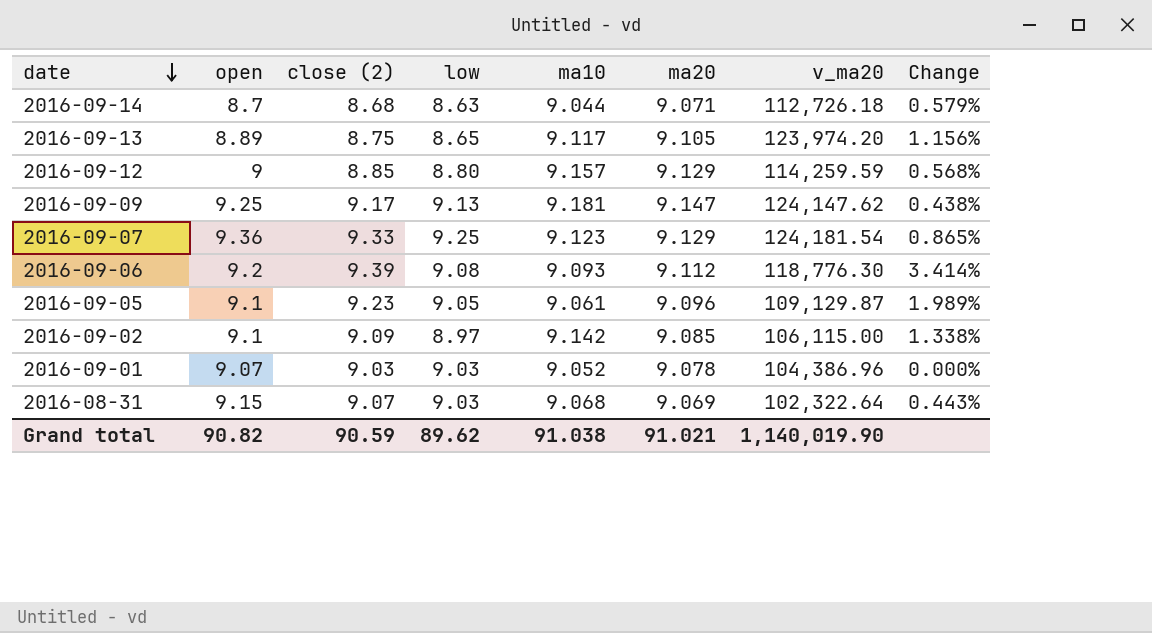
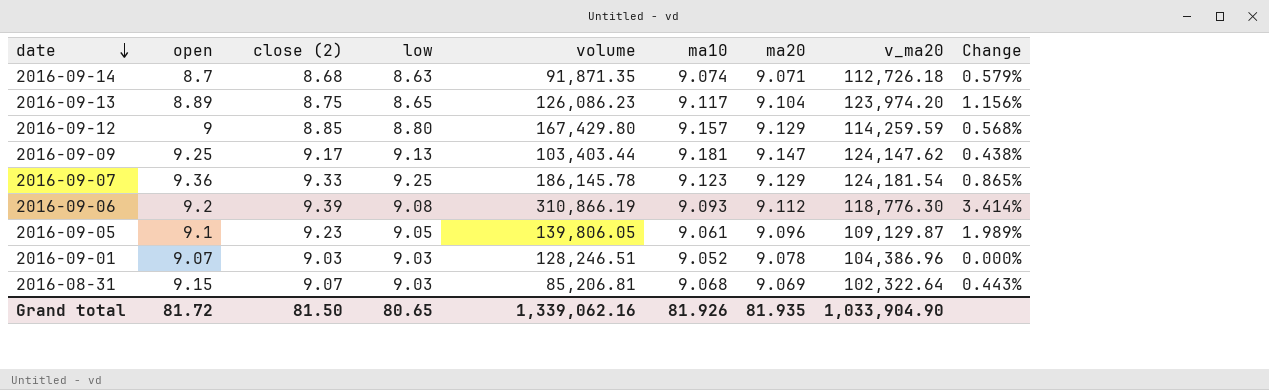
column volume | position: none -> 5
row 2016-09-02: 9.1 | 9.09 | 8.97 | 9.142 | 9.085 | 106,115.00 | 1.338% -> none
2016-09-14 | ma10: 9.044 -> 9.074
2016-09-13 | ma20: 9.105 -> 9.104
Grand total | open: 90.82 -> 81.72
Grand total | close (2): 90.59 -> 81.50
Grand total | low: 89.62 -> 80.65
Grand total | ma10: 91.038 -> 81.926
Grand total | ma20: 91.021 -> 81.935
Grand total | v_ma20: 1,140,019.90 -> 1,033,904.90

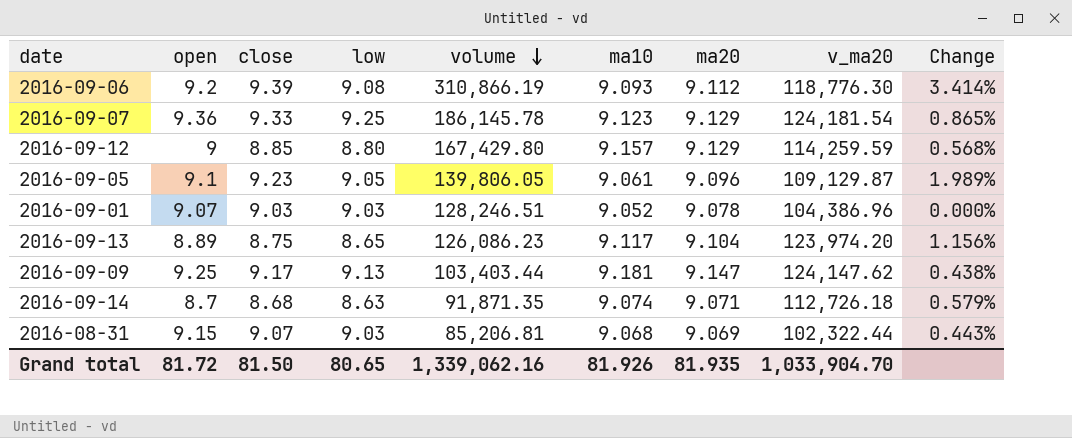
row order: date descending -> volume descending
column name: close (2) -> close
2016-08-31 | v_ma20: 102,322.64 -> 102,322.44
Grand total | v_ma20: 1,033,904.90 -> 1,033,904.70

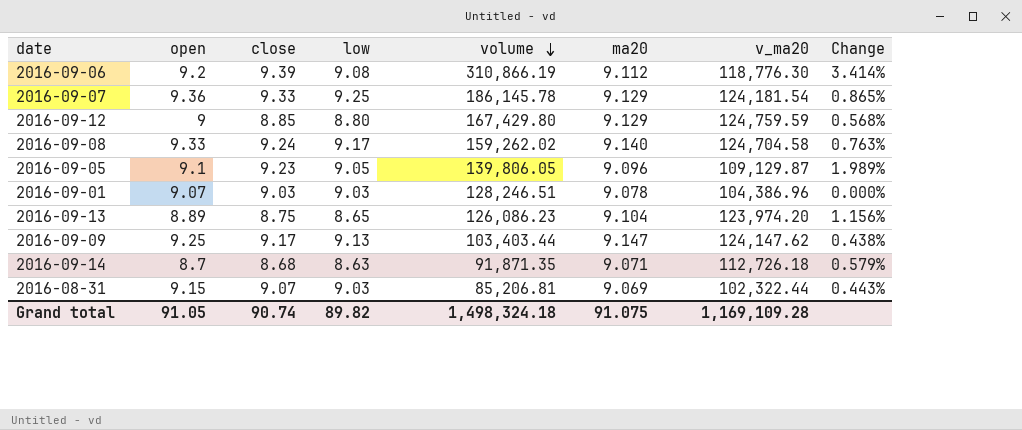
column ma10 | position: 6 -> none
2016-09-12 | v_ma20: 114,259.59 -> 124,759.59
row 2016-09-08: none -> 9.33 | 9.24 | 9.17 | 159,262.02 | 9.140 | 124,704.58 | 0.763%
Grand total | open: 81.72 -> 91.05
Grand total | close: 81.50 -> 90.74
Grand total | low: 80.65 -> 89.82
Grand total | volume: 1,339,062.16 -> 1,498,324.18
Grand total | ma20: 81.935 -> 91.075
Grand total | v_ma20: 1,033,904.70 -> 1,169,109.28

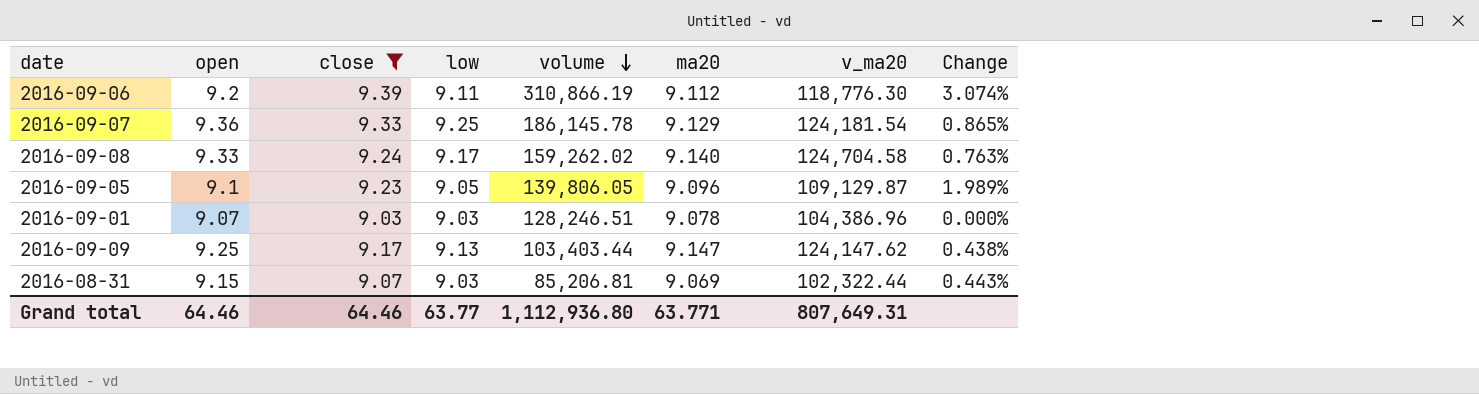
filter: none -> close >= 9.03
2016-09-06 | low: 9.08 -> 9.11
2016-09-06 | Change: 3.414% -> 3.074%
Grand total | open: 91.05 -> 64.46
Grand total | close: 90.74 -> 64.46
Grand total | low: 89.82 -> 63.77
Grand total | volume: 1,498,324.18 -> 1,112,936.80
Grand total | ma20: 91.075 -> 63.771
Grand total | v_ma20: 1,169,109.28 -> 807,649.31

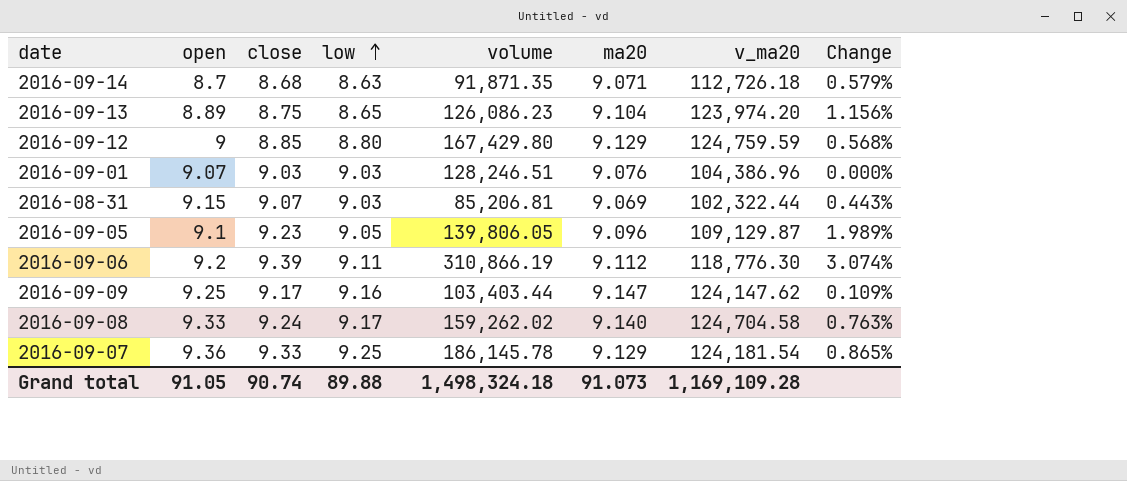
filter: close >= 9.03 -> none
row order: volume descending -> low ascending
2016-09-01 | ma20: 9.078 -> 9.076
2016-09-09 | low: 9.13 -> 9.16
2016-09-09 | Change: 0.438% -> 0.109%
Grand total | open: 64.46 -> 91.05
Grand total | close: 64.46 -> 90.74
Grand total | low: 63.77 -> 89.88
Grand total | volume: 1,112,936.80 -> 1,498,324.18
Grand total | ma20: 63.771 -> 91.073
Grand total | v_ma20: 807,649.31 -> 1,169,109.28

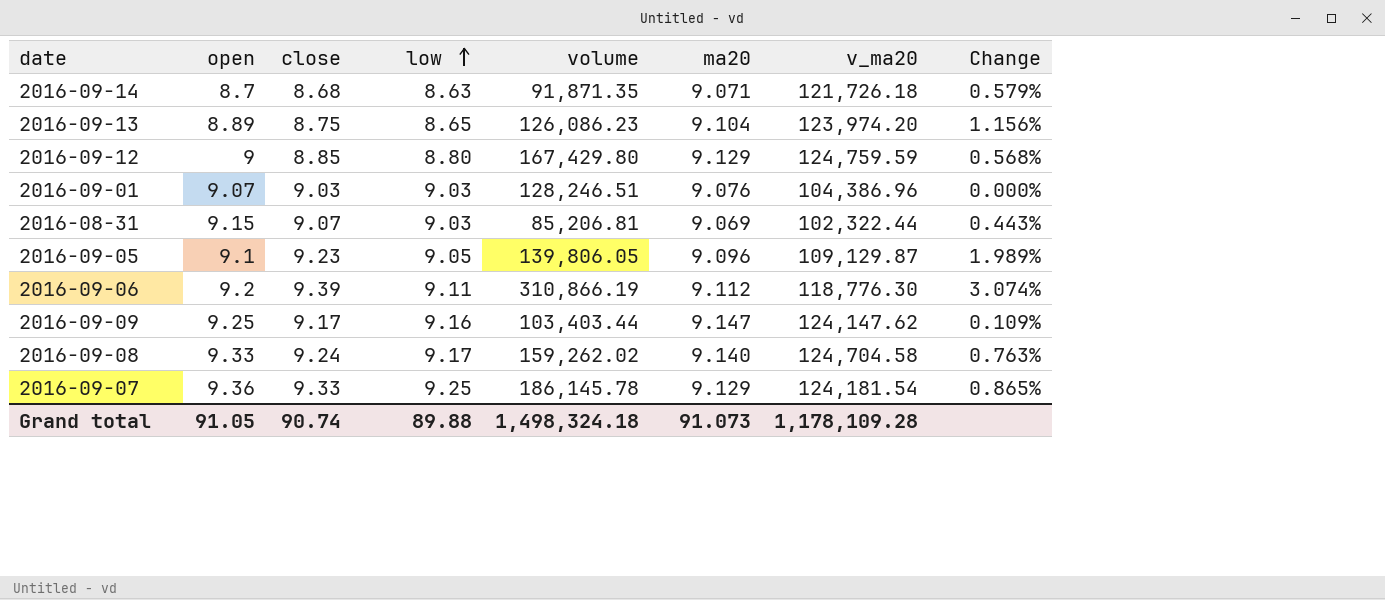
2016-09-14 | v_ma20: 112,726.18 -> 121,726.18
Grand total | v_ma20: 1,169,109.28 -> 1,178,109.28

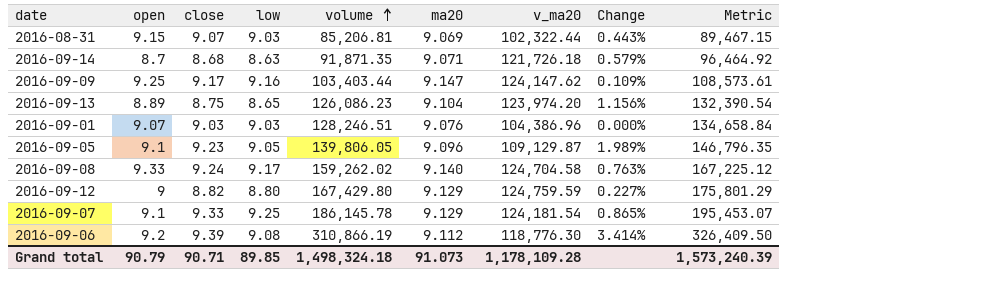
row order: low ascending -> volume ascending
column Metric | formula: none -> [volume] * 1.05
2016-09-12 | close: 8.85 -> 8.82
2016-09-12 | Change: 0.568% -> 0.227%
2016-09-07 | open: 9.36 -> 9.1
2016-09-06 | low: 9.11 -> 9.08
2016-09-06 | Change: 3.074% -> 3.414%
Grand total | open: 91.05 -> 90.79
Grand total | close: 90.74 -> 90.71
Grand total | low: 89.88 -> 89.85

